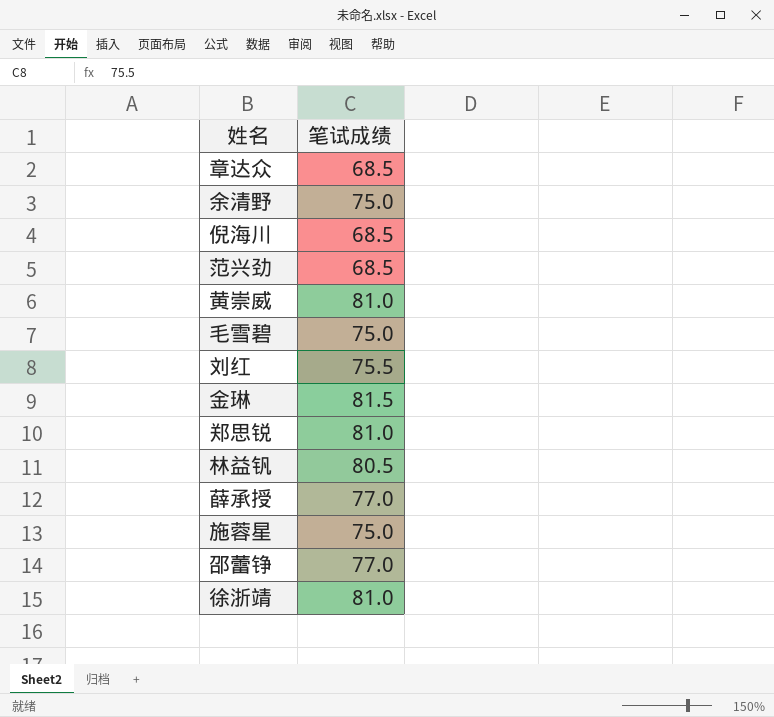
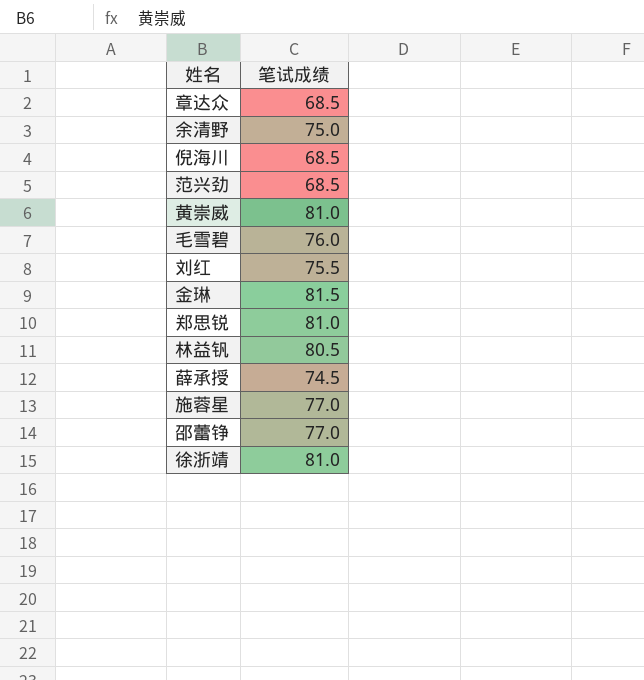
毛雪碧 | 笔试成绩: 75.0 -> 76.0
薛承授 | 笔试成绩: 77.0 -> 74.5
施蓉星 | 笔试成绩: 75.0 -> 77.0

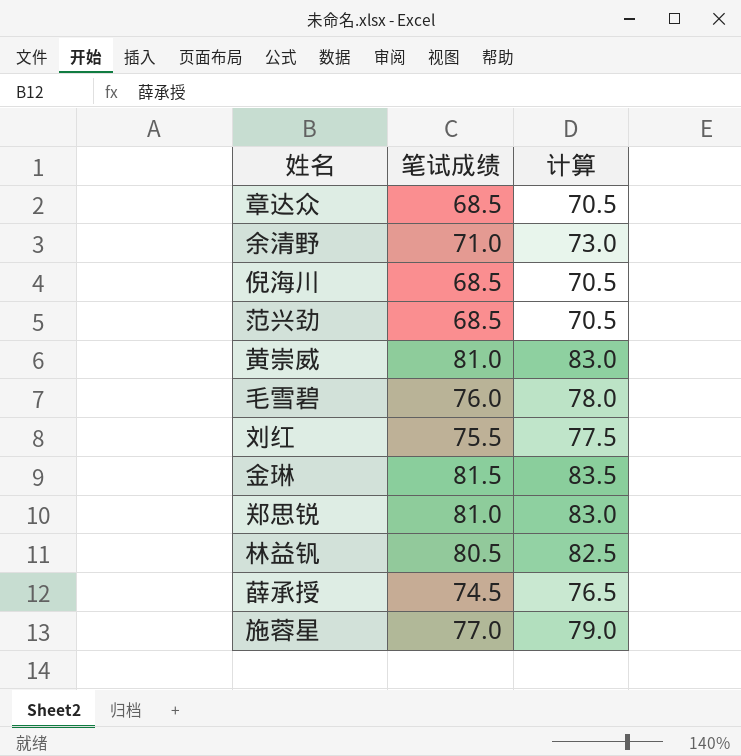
column 计算 | formula: none -> [笔试成绩] + 2
row 邵蕾铮: 77.0 -> none
row 徐浙靖: 81.0 -> none
余清野 | 笔试成绩: 75.0 -> 71.0

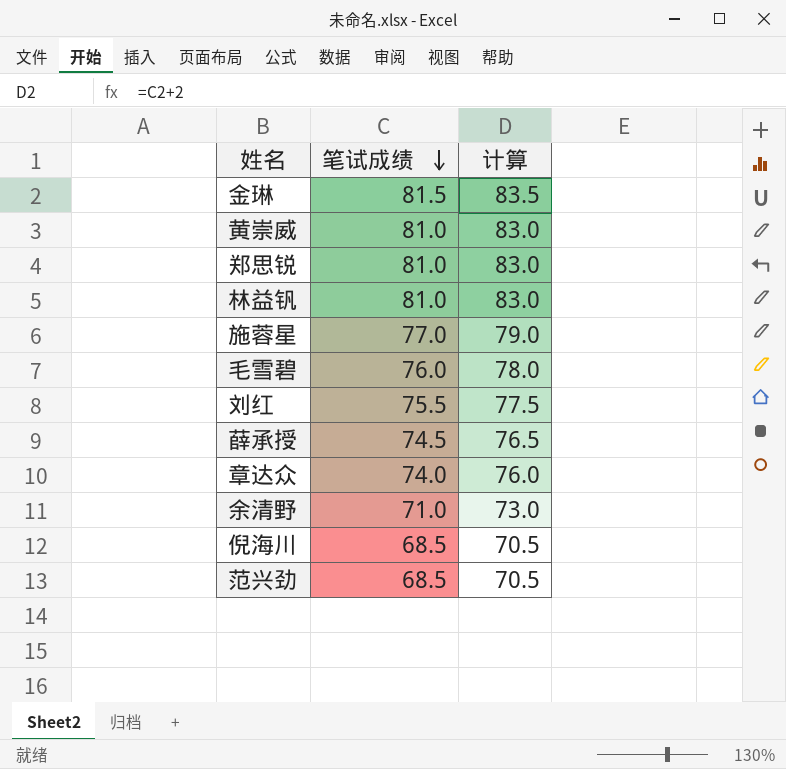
row order: none -> 笔试成绩 descending
林益钒 | 笔试成绩: 80.5 -> 81.0
林益钒 | 计算: 82.5 -> 83.0
章达众 | 笔试成绩: 68.5 -> 74.0
章达众 | 计算: 70.5 -> 76.0

